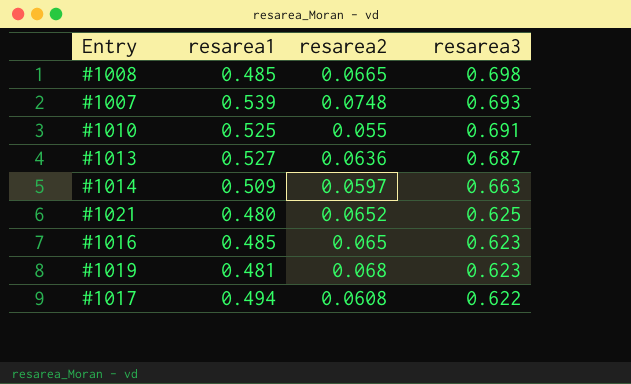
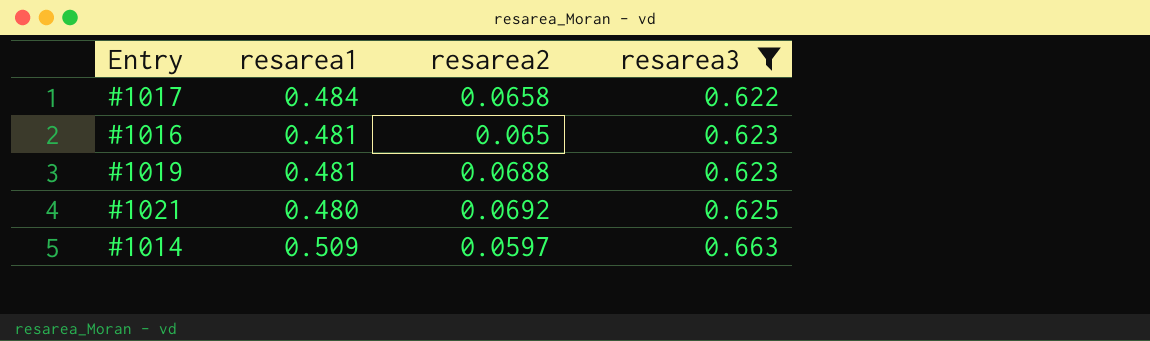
filter: none -> resarea3 <= 0.663
row order: resarea3 descending -> resarea3 ascending
#1017 | resarea1: 0.494 -> 0.484
#1017 | resarea2: 0.0608 -> 0.0658
#1016 | resarea1: 0.485 -> 0.481
#1019 | resarea2: 0.068 -> 0.0688
#1021 | resarea2: 0.0652 -> 0.0692

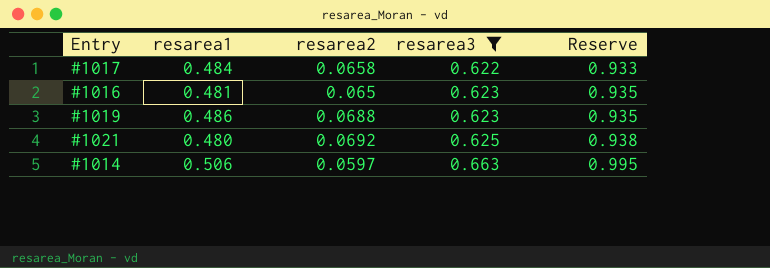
column Reserve | formula: none -> [resarea3] * 1.5
#1019 | resarea1: 0.481 -> 0.486
#1014 | resarea1: 0.509 -> 0.506

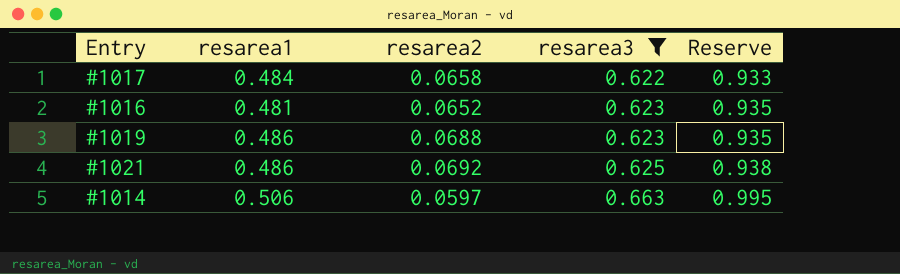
#1016 | resarea2: 0.065 -> 0.0652
#1021 | resarea1: 0.480 -> 0.486

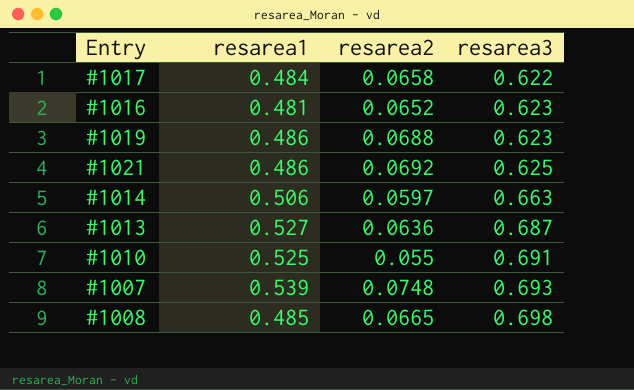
filter: resarea3 <= 0.663 -> none
column Reserve | formula: [resarea3] * 1.5 -> none

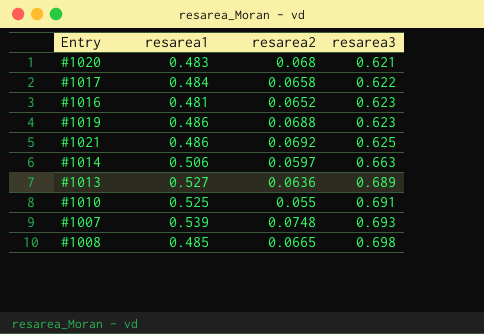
row #1020: none -> 0.483 | 0.068 | 0.621
#1013 | resarea3: 0.687 -> 0.689

